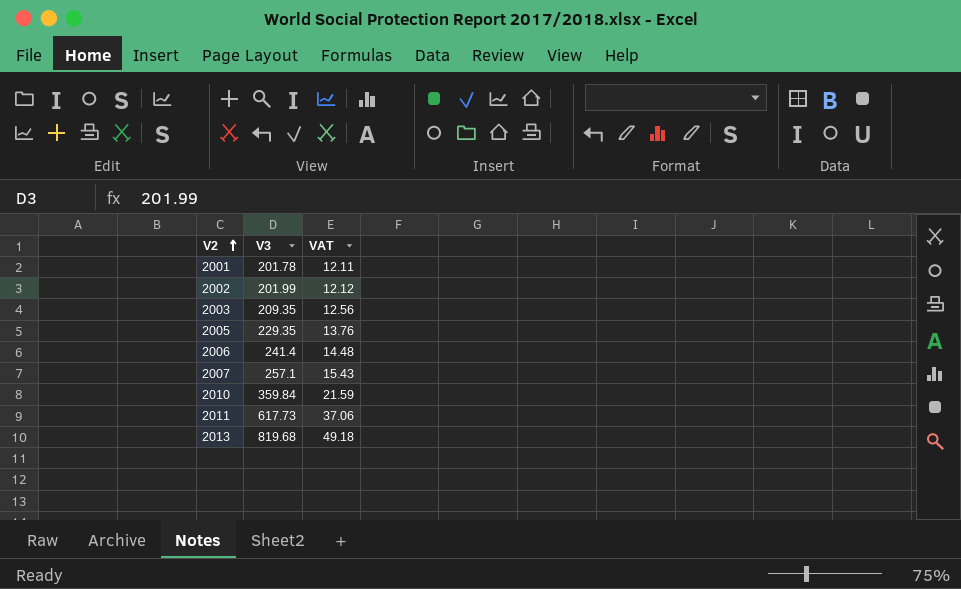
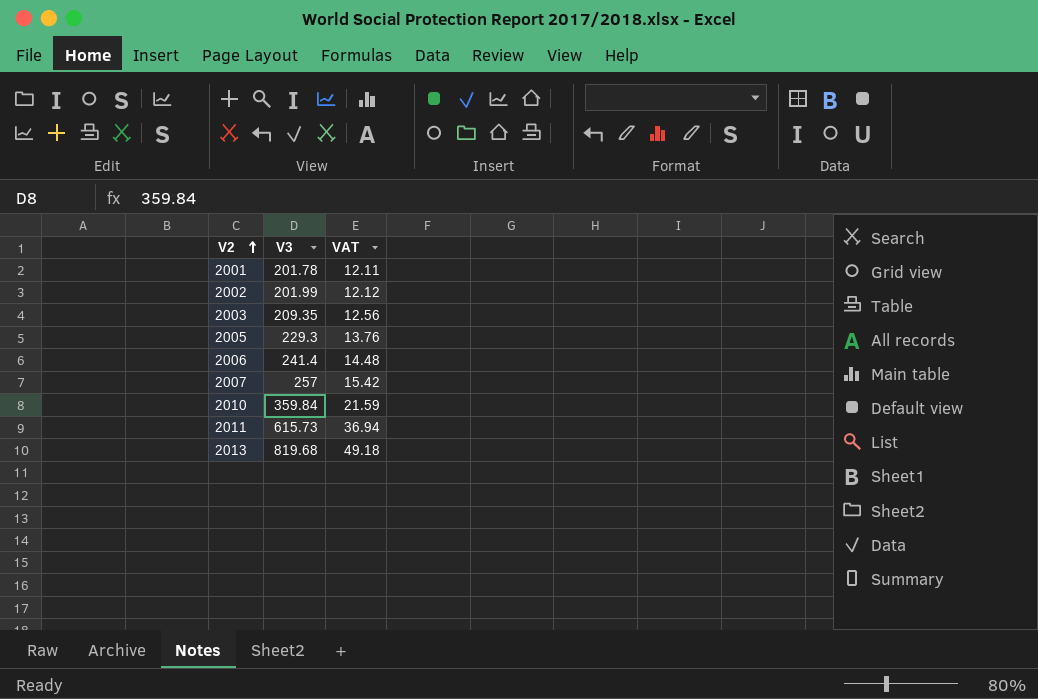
2005 | V3: 229.35 -> 229.3
2007 | V3: 257.1 -> 257
2007 | VAT: 15.43 -> 15.42
2011 | V3: 617.73 -> 615.73
2011 | VAT: 37.06 -> 36.94

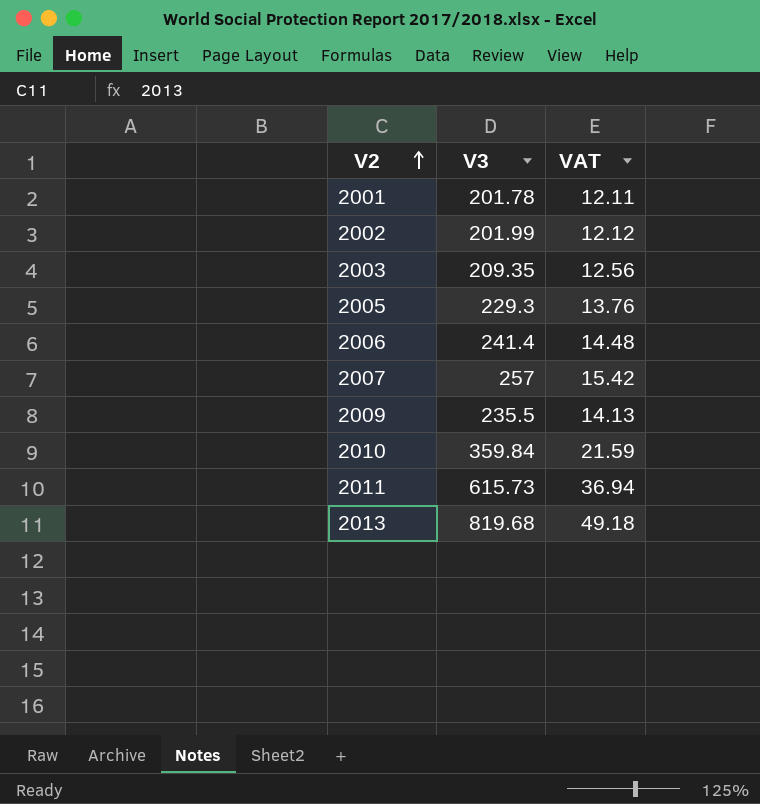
row 2009: none -> 235.5 | 14.13

